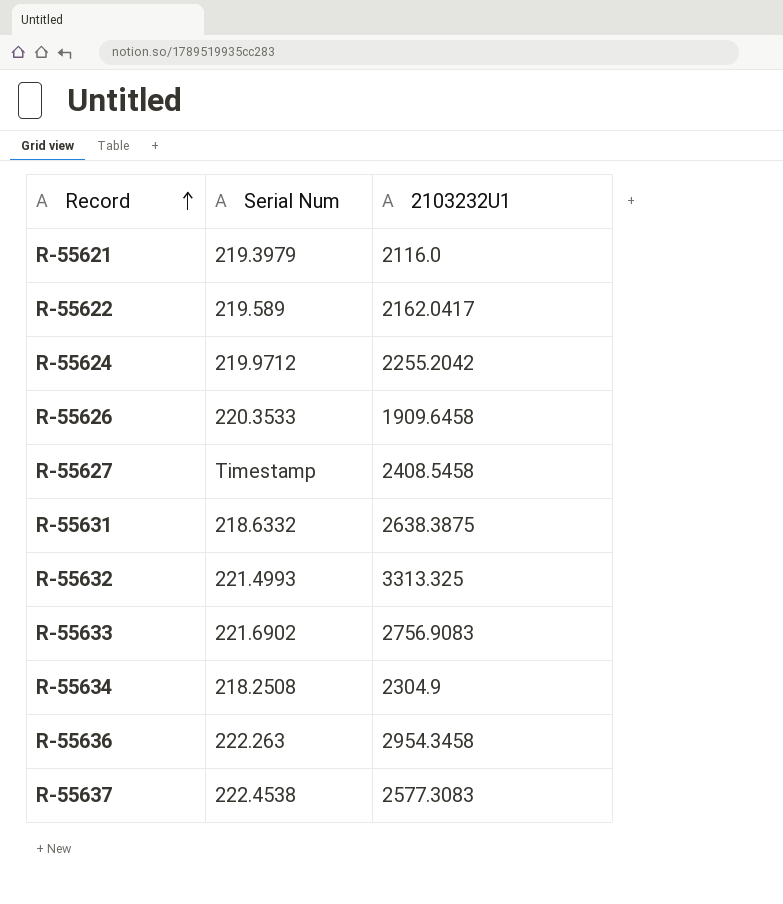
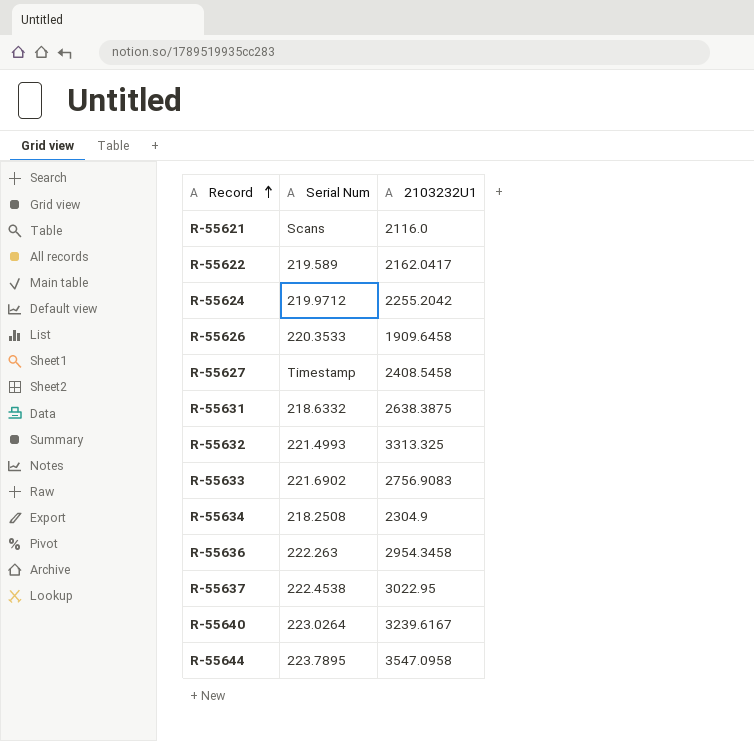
R-55621 | Serial Num: 219.3979 -> Scans
R-55637 | 2103232U1: 2577.3083 -> 3022.95
row R-55640: none -> 223.0264 | 3239.6167
row R-55644: none -> 223.7895 | 3547.0958

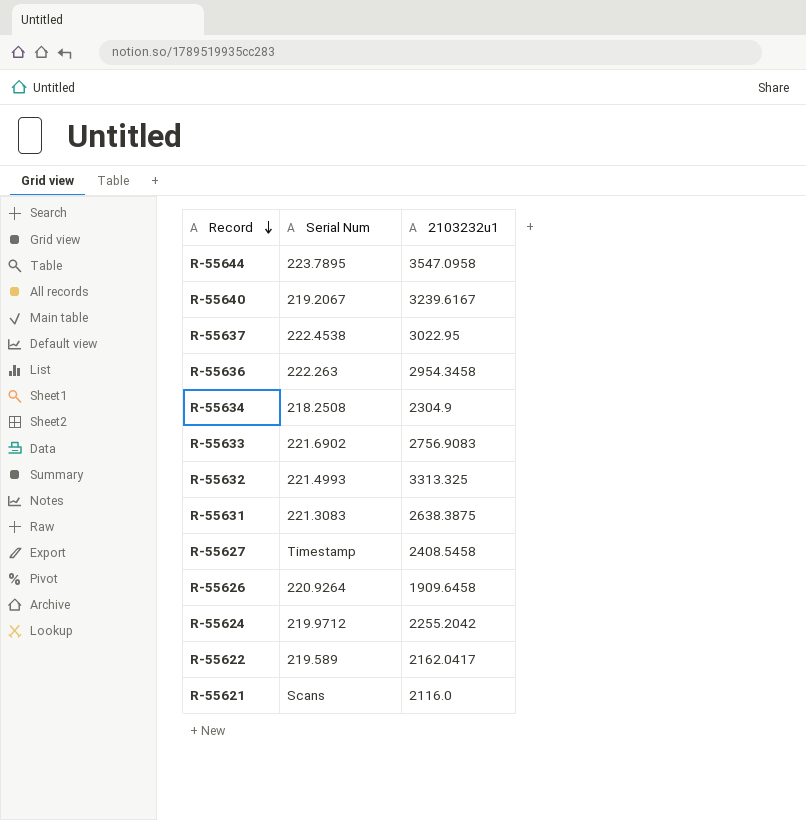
row order: Record ascending -> Record descending
column name: 2103232U1 -> 2103232u1
R-55640 | Serial Num: 223.0264 -> 219.2067
R-55631 | Serial Num: 218.6332 -> 221.3083
R-55626 | Serial Num: 220.3533 -> 220.9264

